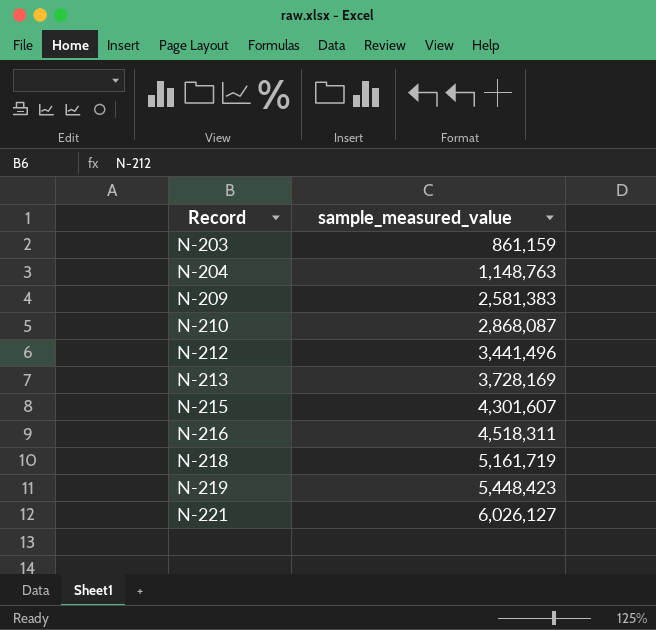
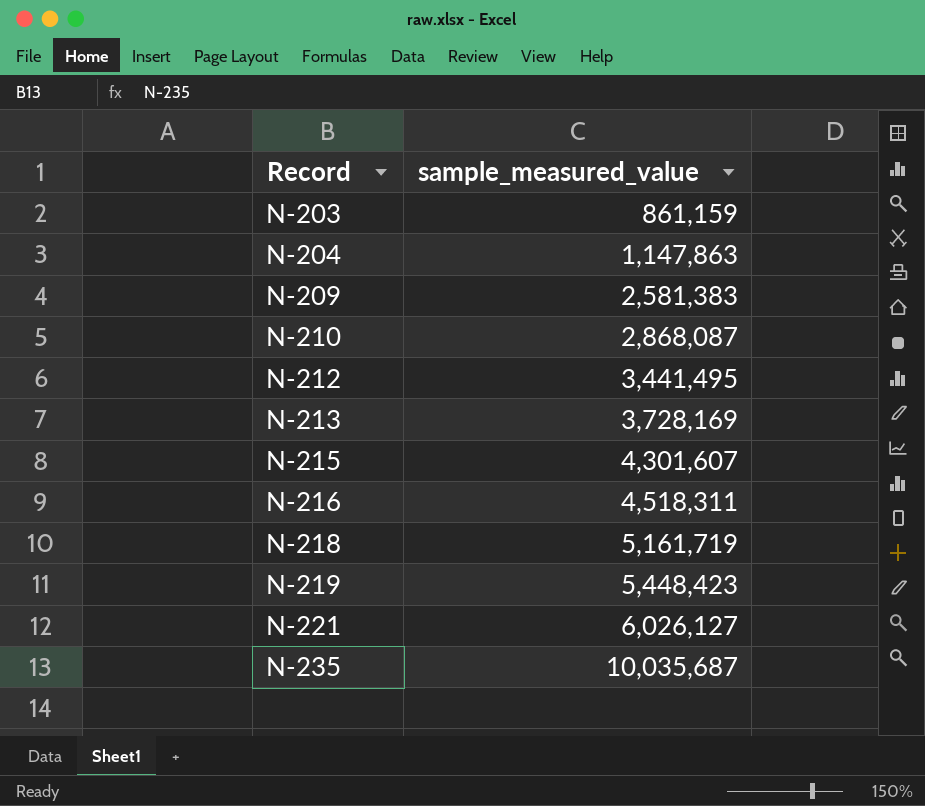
N-204 | sample_measured_value: 1,148,763 -> 1,147,863
N-212 | sample_measured_value: 3,441,496 -> 3,441,495
row N-235: none -> 10,035,687

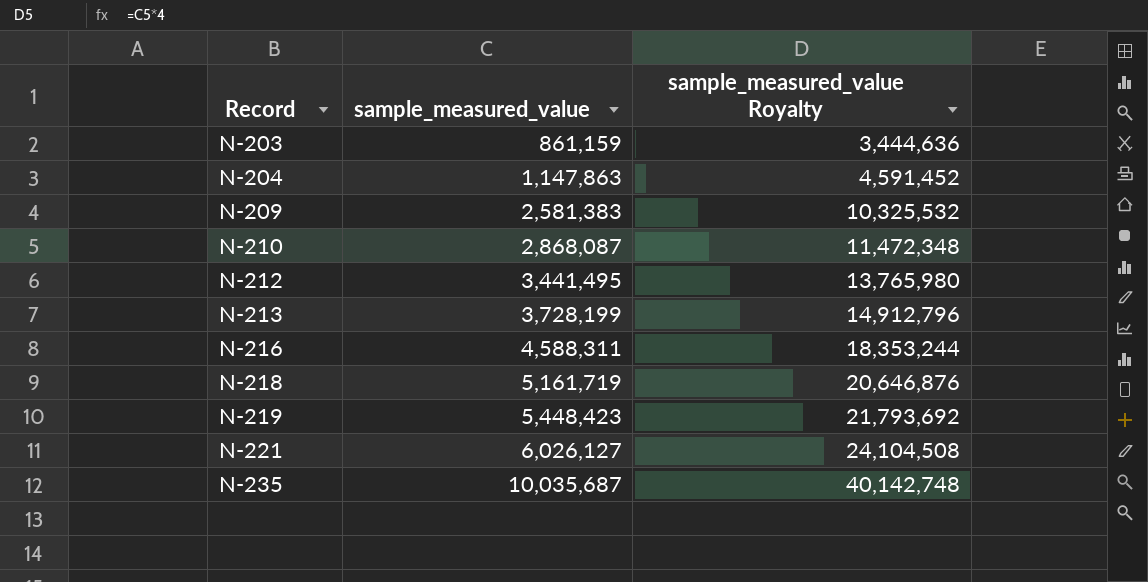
column sample_measured_value Royalty | formula: none -> [sample_measured_value] * 4
row N-215: 4,301,607 -> none
N-213 | sample_measured_value: 3,728,169 -> 3,728,199
N-216 | sample_measured_value: 4,518,311 -> 4,588,311

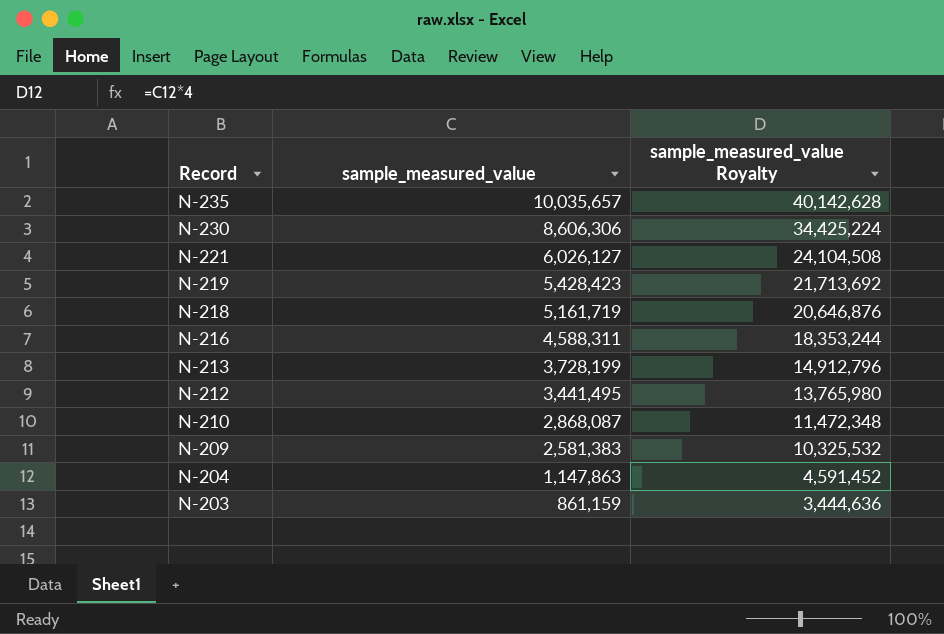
row order: Record ascending -> Record descending
N-235 | sample_measured_value: 10,035,687 -> 10,035,657
N-235 | sample_measured_value Royalty: 40,142,748 -> 40,142,628
row N-230: none -> 8,606,306 | 34,425,224
N-219 | sample_measured_value: 5,448,423 -> 5,428,423
N-219 | sample_measured_value Royalty: 21,793,692 -> 21,713,692

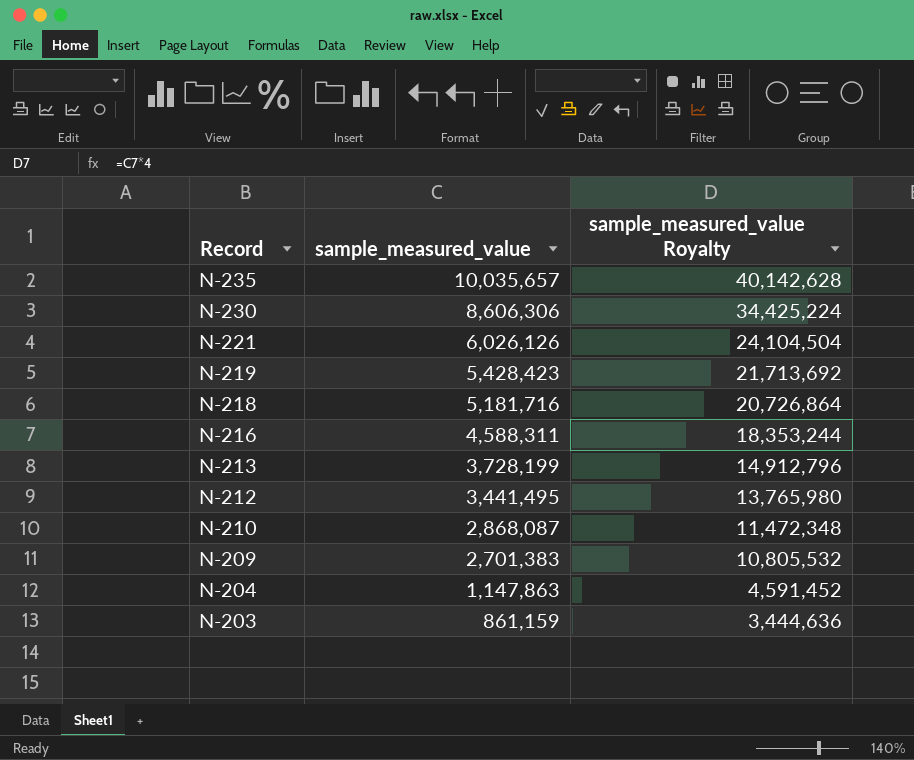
N-221 | sample_measured_value: 6,026,127 -> 6,026,126
N-221 | sample_measured_value Royalty: 24,104,508 -> 24,104,504
N-218 | sample_measured_value: 5,161,719 -> 5,181,716
N-218 | sample_measured_value Royalty: 20,646,876 -> 20,726,864
N-209 | sample_measured_value: 2,581,383 -> 2,701,383
N-209 | sample_measured_value Royalty: 10,325,532 -> 10,805,532

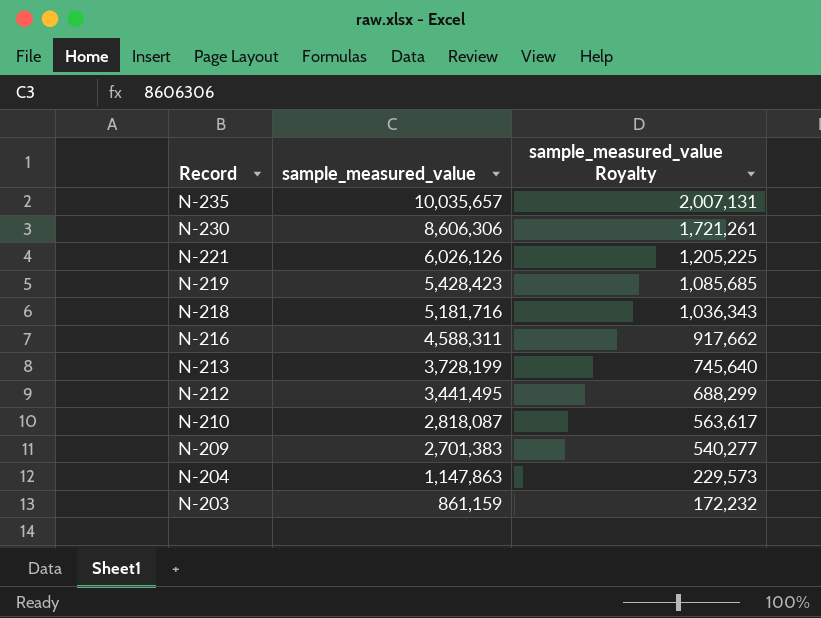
column sample_measured_value Royalty | formula: [sample_measured_value] * 4 -> [sample_measured_value] * 0.2
N-210 | sample_measured_value: 2,868,087 -> 2,818,087

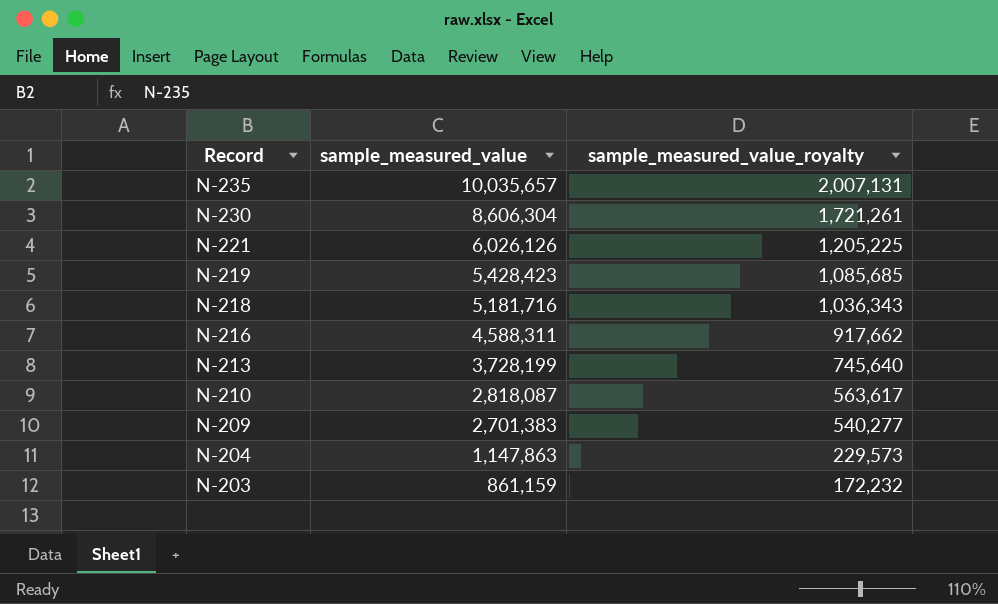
column name: sample_measured_value Royalty -> sample_measured_value_royalty
row N-212: 3,441,495 | 688,299 -> none
N-230 | sample_measured_value: 8,606,306 -> 8,606,304

